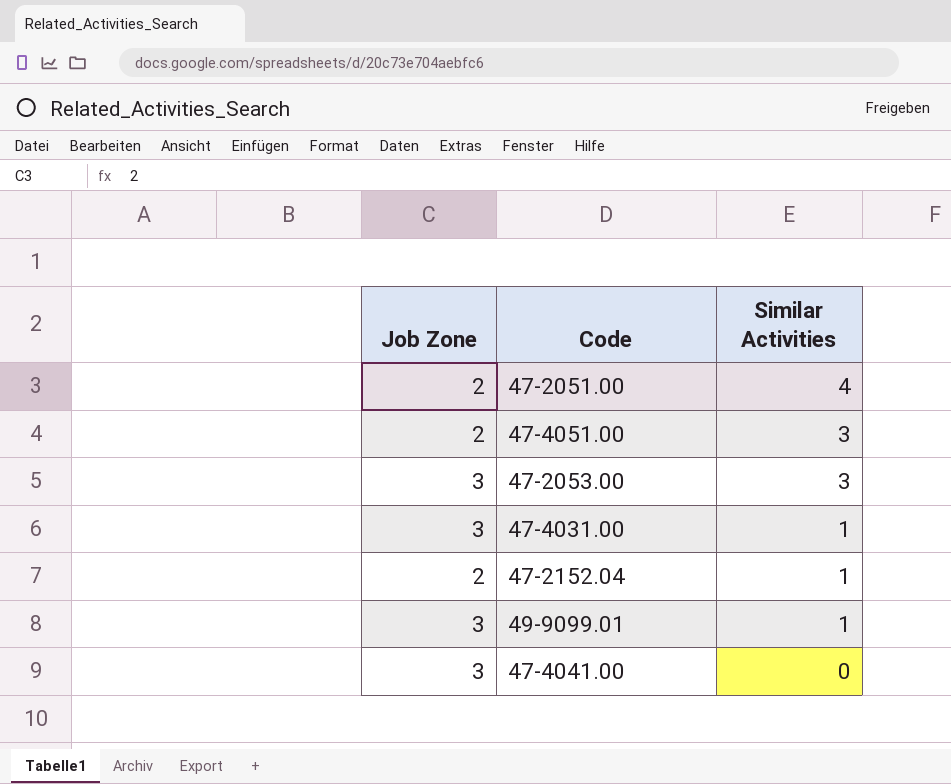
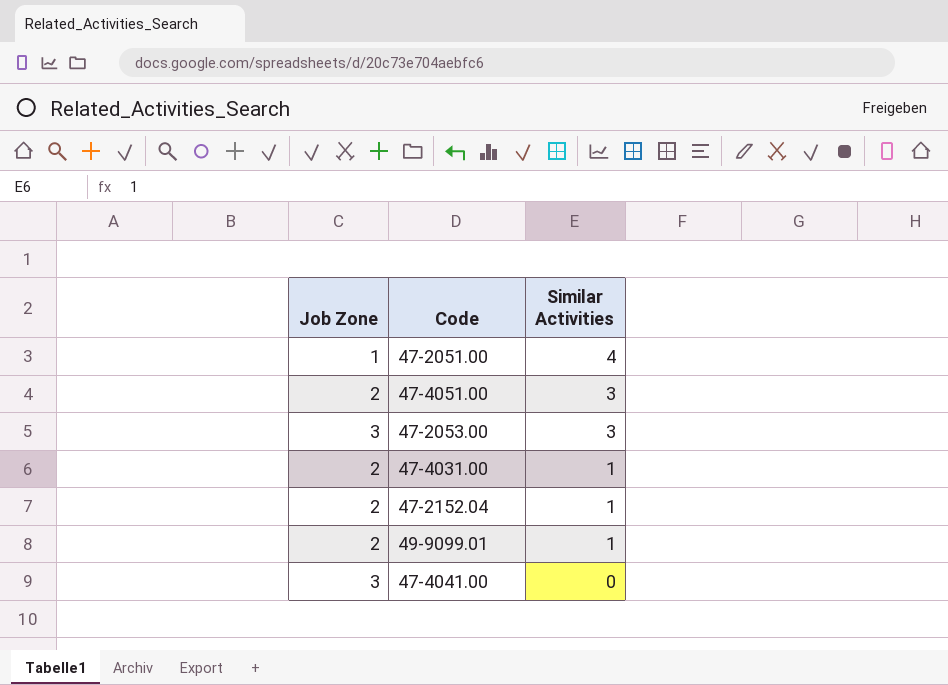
47-2051.00 | Job Zone: 2 -> 1
47-4031.00 | Job Zone: 3 -> 2
49-9099.01 | Job Zone: 3 -> 2

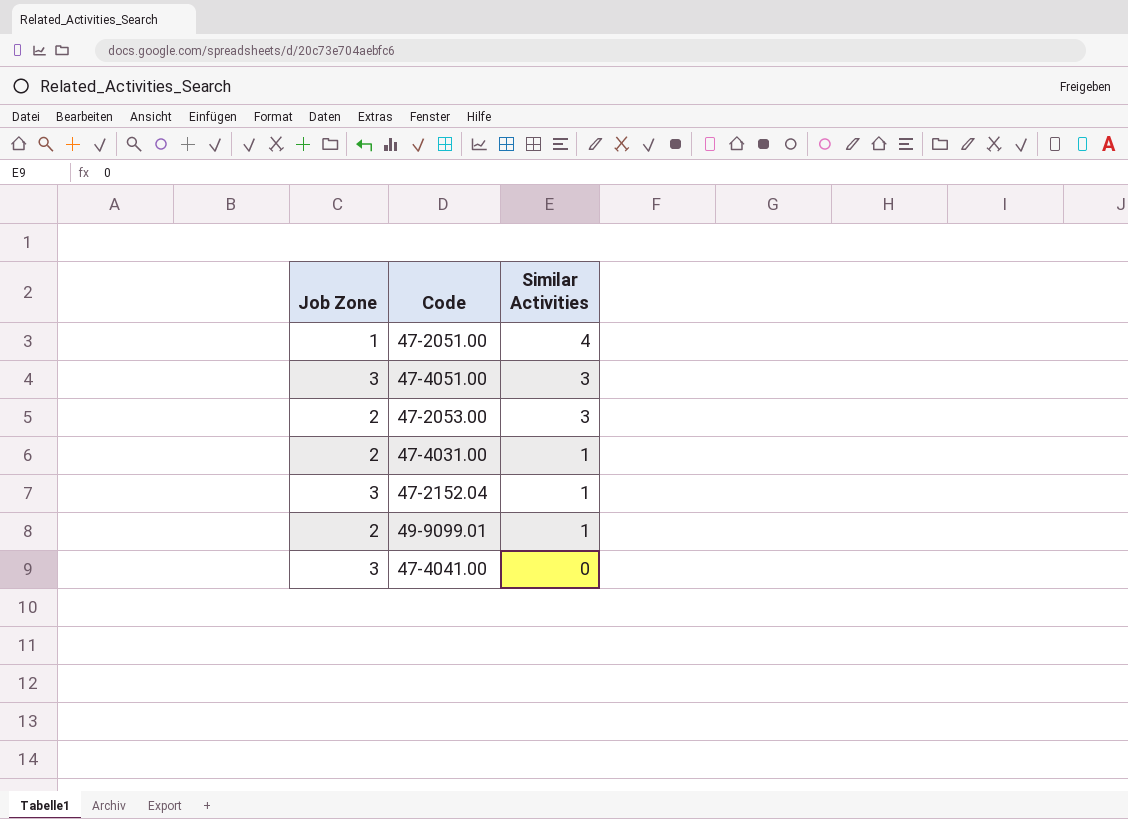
47-4051.00 | Job Zone: 2 -> 3
47-2053.00 | Job Zone: 3 -> 2
47-2152.04 | Job Zone: 2 -> 3

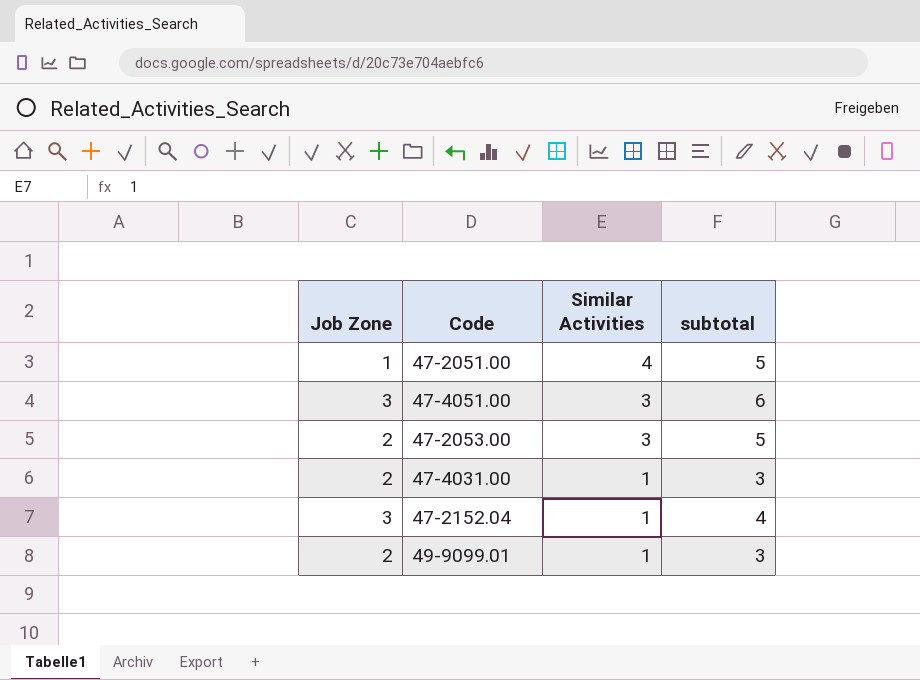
column subtotal | formula: none -> [Job Zone] + [Similar Activities]
row 47-4041.00: 3 | 0 -> none

